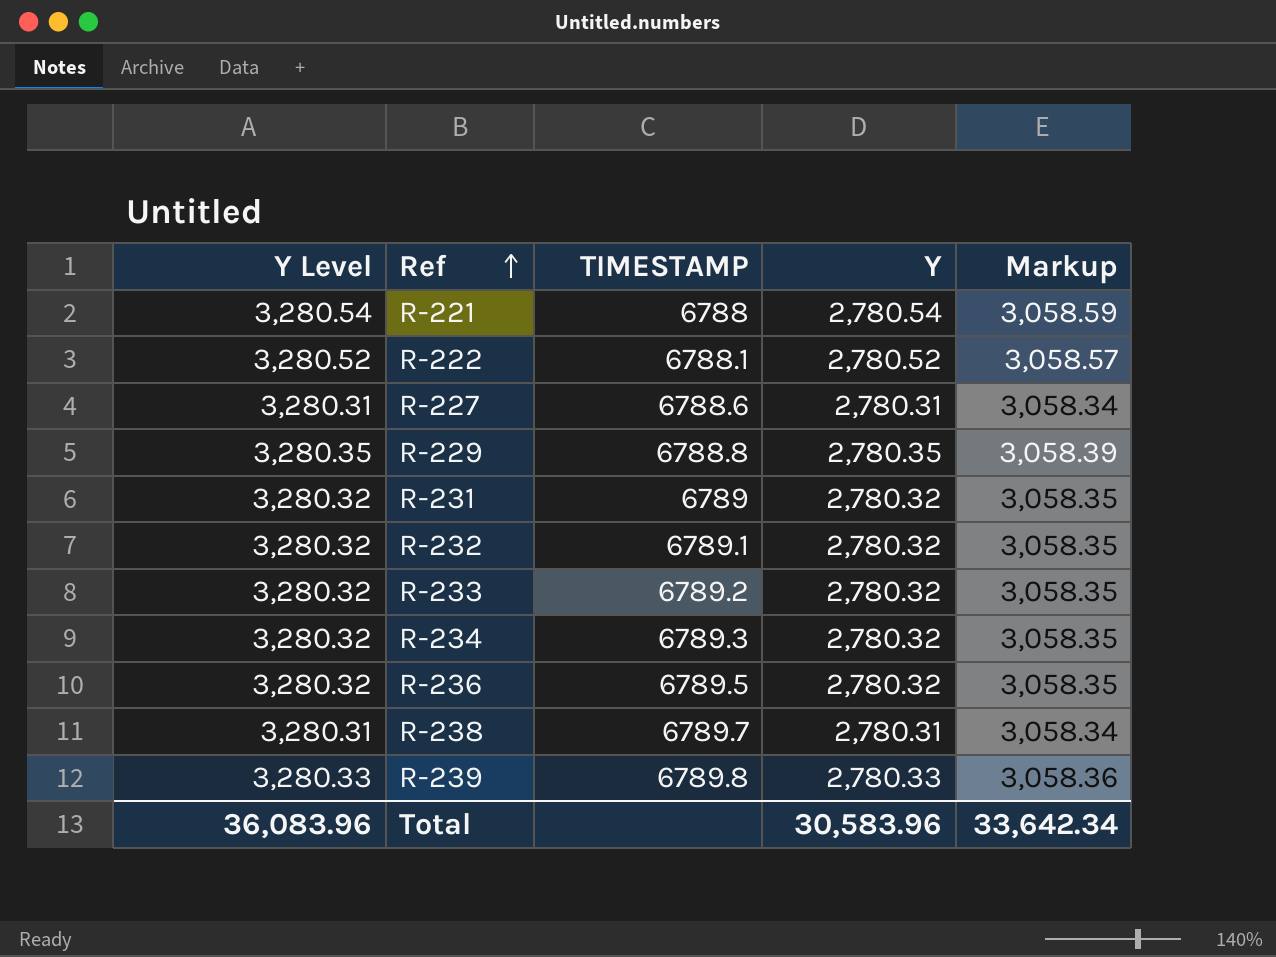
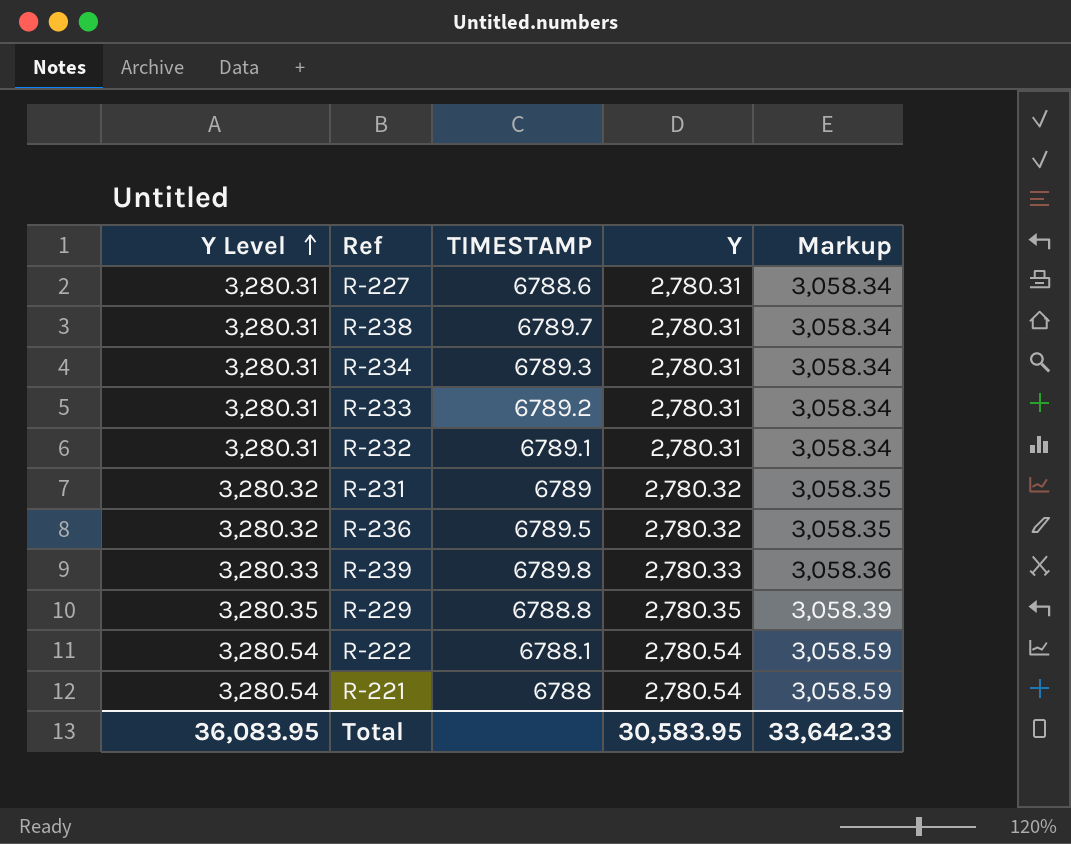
row order: Ref ascending -> Y Level ascending
R-234 | Y Level: 3,280.32 -> 3,280.31
R-234 | Y: 2,780.32 -> 2,780.31
R-234 | Markup: 3,058.35 -> 3,058.34
R-233 | Y Level: 3,280.32 -> 3,280.31
R-233 | Y: 2,780.32 -> 2,780.31
R-233 | Markup: 3,058.35 -> 3,058.34
R-232 | Y Level: 3,280.32 -> 3,280.31
R-232 | Y: 2,780.32 -> 2,780.31
R-232 | Markup: 3,058.35 -> 3,058.34
R-222 | Y Level: 3,280.52 -> 3,280.54
R-222 | Y: 2,780.52 -> 2,780.54
R-222 | Markup: 3,058.57 -> 3,058.59
Total | Y Level: 36,083.96 -> 36,083.95
Total | Y: 30,583.96 -> 30,583.95
Total | Markup: 33,642.34 -> 33,642.33

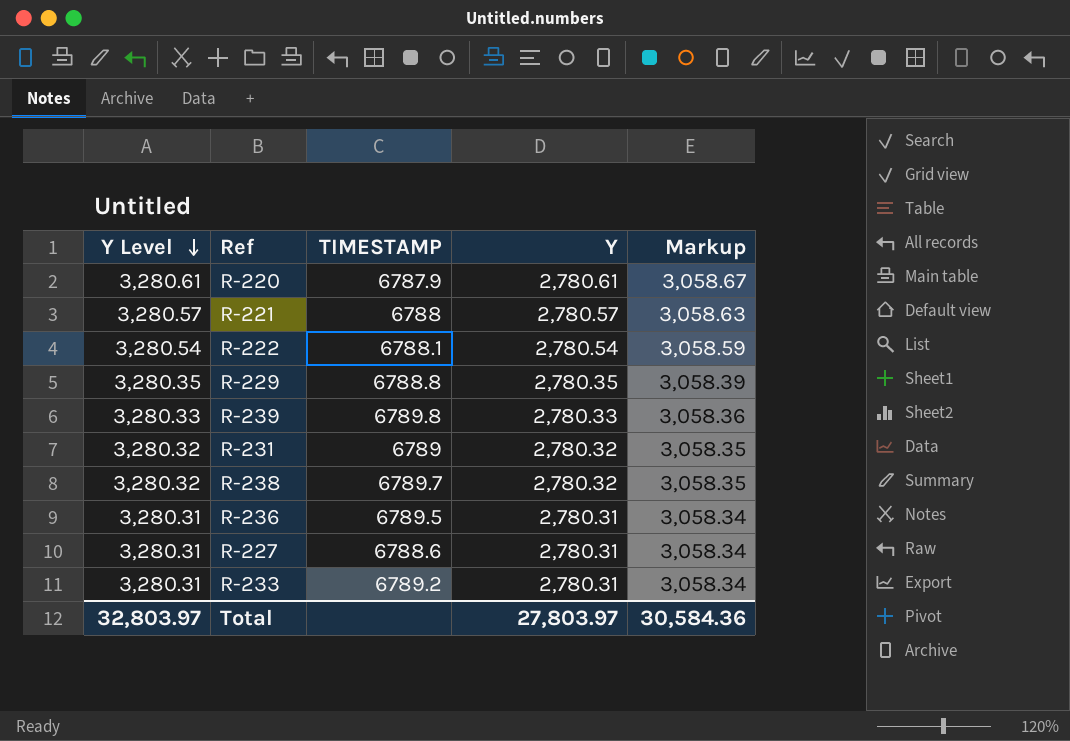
row order: Y Level ascending -> Y Level descending
row R-234: 3,280.31 | 6789.3 | 2,780.31 | 3,058.34 -> none
row R-232: 3,280.31 | 6789.1 | 2,780.31 | 3,058.34 -> none
row R-220: none -> 3,280.61 | 6787.9 | 2,780.61 | 3,058.67
R-221 | Y Level: 3,280.54 -> 3,280.57
R-221 | Y: 2,780.54 -> 2,780.57
R-221 | Markup: 3,058.59 -> 3,058.63
R-238 | Y Level: 3,280.31 -> 3,280.32
R-238 | Y: 2,780.31 -> 2,780.32
R-238 | Markup: 3,058.34 -> 3,058.35
R-236 | Y Level: 3,280.32 -> 3,280.31
R-236 | Y: 2,780.32 -> 2,780.31
R-236 | Markup: 3,058.35 -> 3,058.34
Total | Y Level: 36,083.95 -> 32,803.97
Total | Y: 30,583.95 -> 27,803.97
Total | Markup: 33,642.33 -> 30,584.36

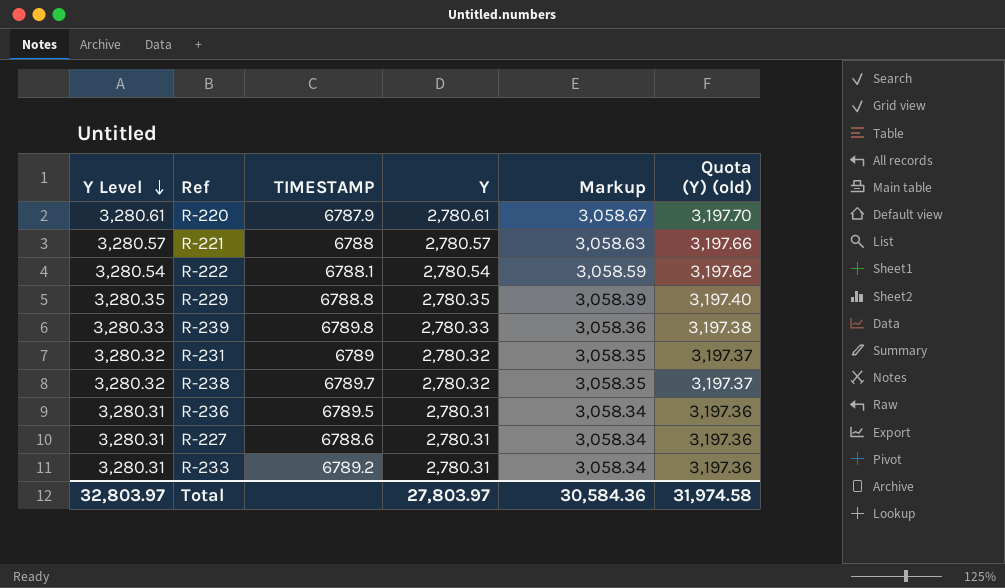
column Quota (Y) (old) | formula: none -> [Y] * 1.15

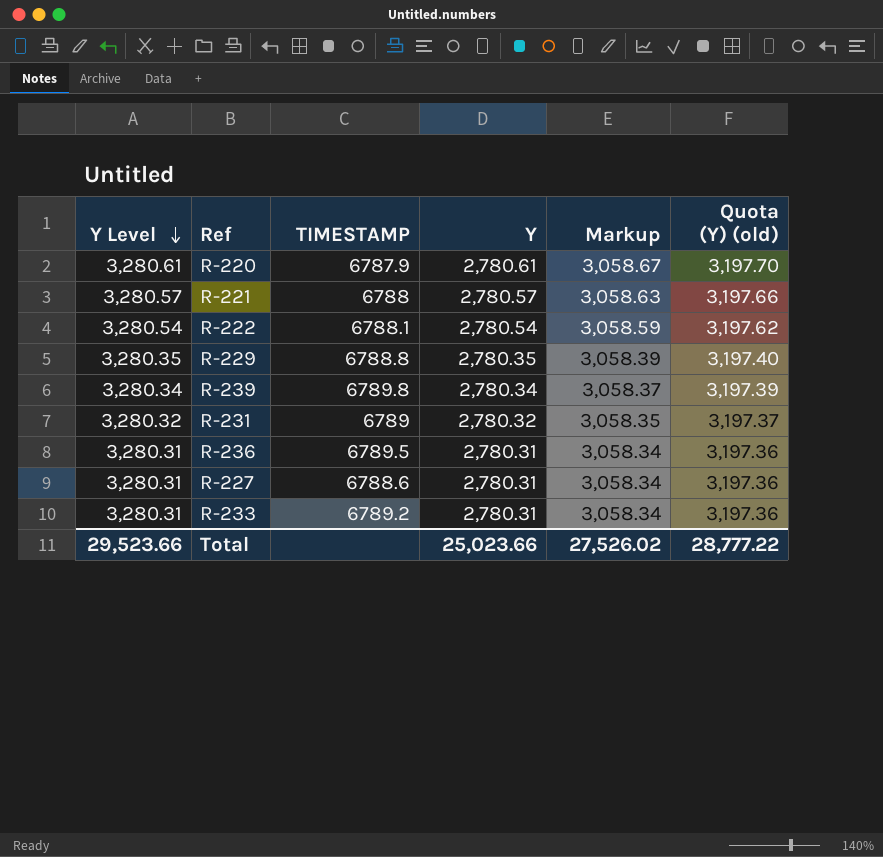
row R-238: 3,280.32 | 6789.7 | 2,780.32 | 3,058.35 | 3,197.37 -> none
R-239 | Y Level: 3,280.33 -> 3,280.34
R-239 | Y: 2,780.33 -> 2,780.34
R-239 | Markup: 3,058.36 -> 3,058.37
R-239 | Quota (Y) (old): 3,197.38 -> 3,197.39
Total | Y Level: 32,803.97 -> 29,523.66
Total | Y: 27,803.97 -> 25,023.66
Total | Markup: 30,584.36 -> 27,526.02
Total | Quota (Y) (old): 31,974.58 -> 28,777.22

